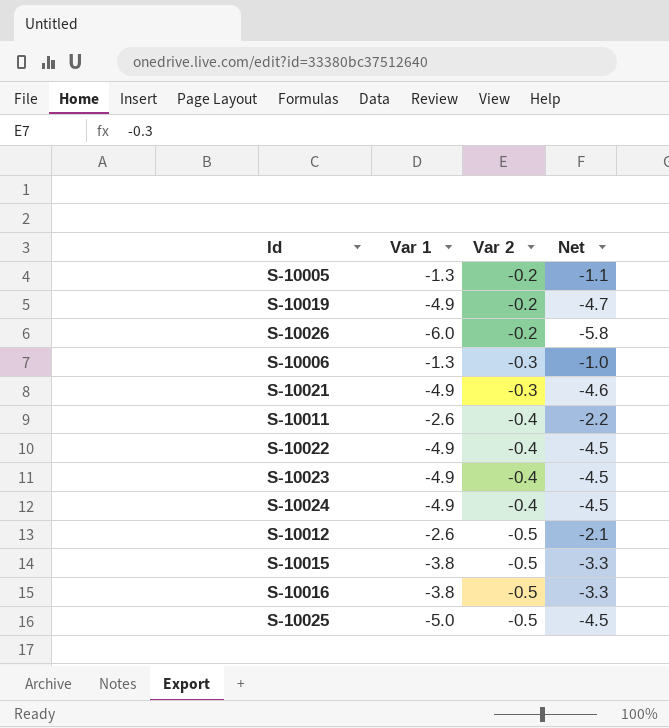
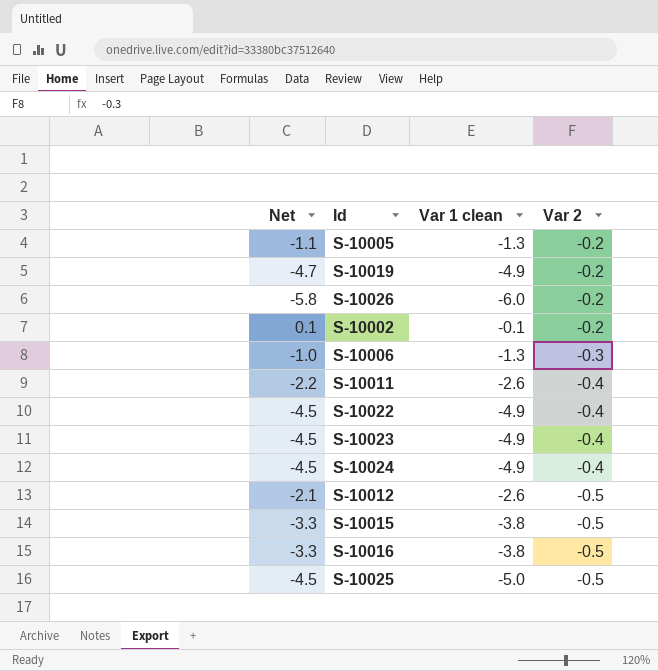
column Net | position: 4 -> 1
column name: Var 1 -> Var 1 clean
row S-10021: -4.9 | -0.3 | -4.6 -> none
row S-10002: none -> 0.1 | -0.1 | -0.2

